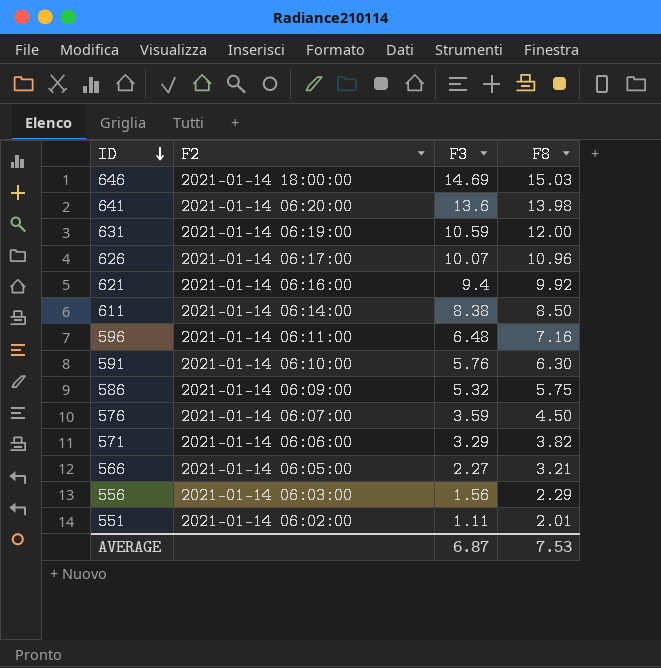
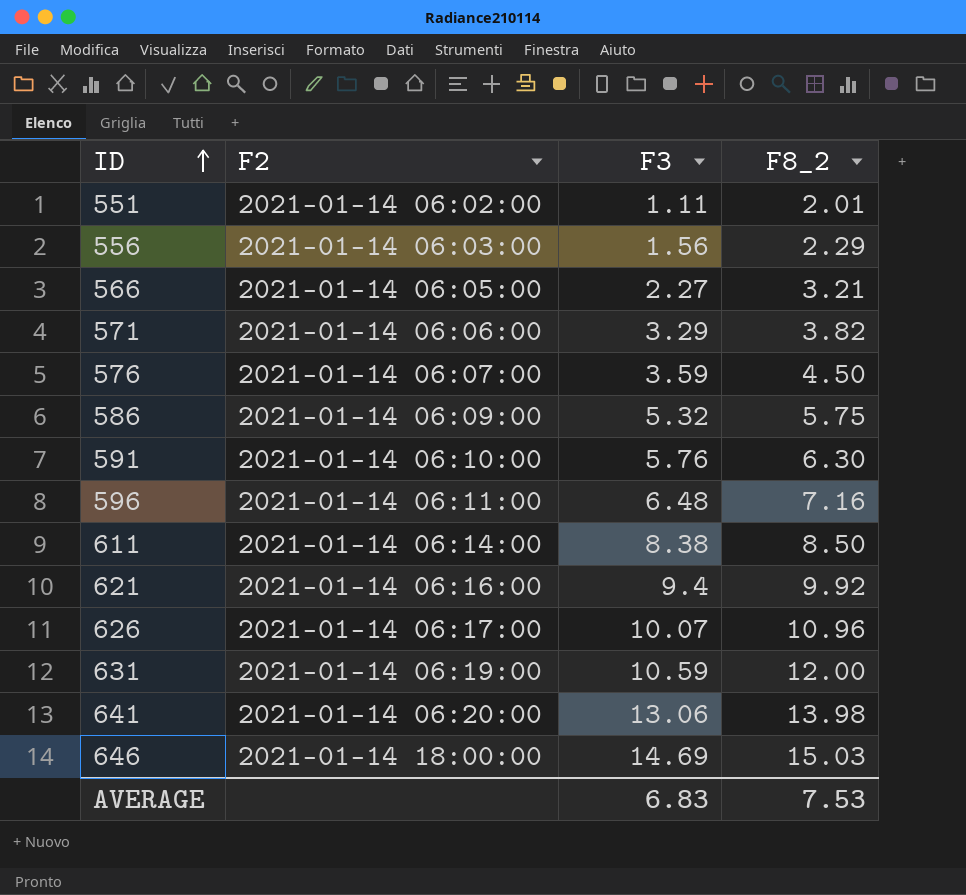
row order: ID descending -> ID ascending
column name: F8 -> F8_2
641 | F3: 13.6 -> 13.06
AVERAGE | F3: 6.87 -> 6.83

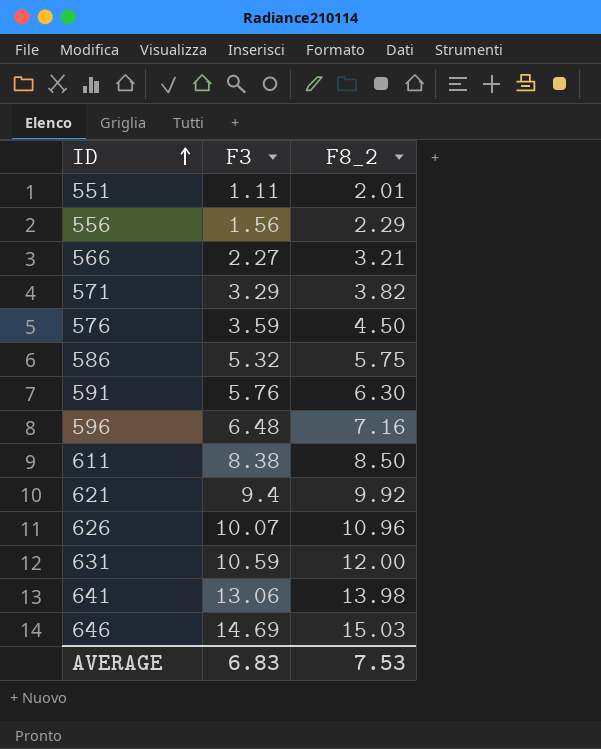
column F2 | position: 2 -> none

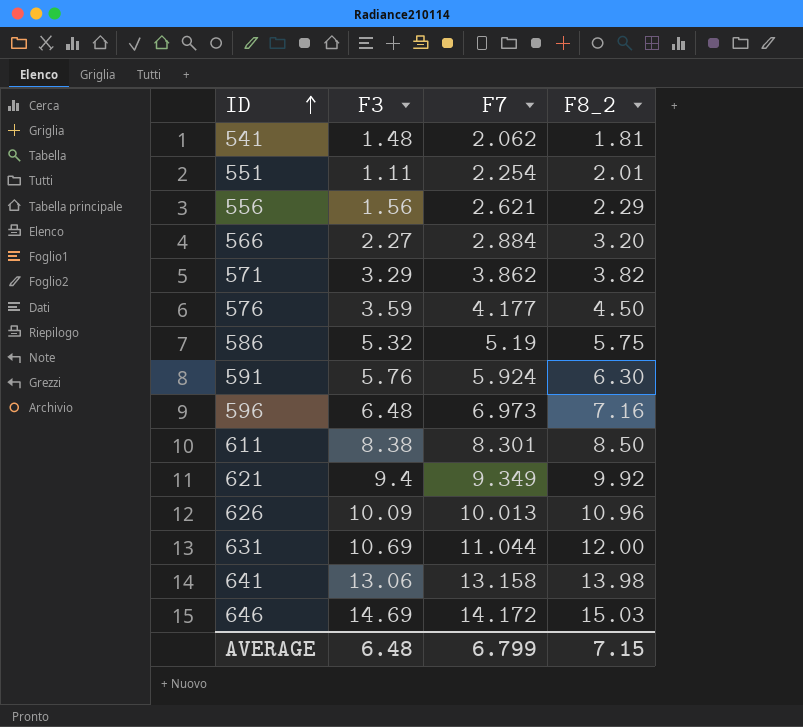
column F7 | position: none -> 3
row 541: none -> 1.48 | 2.062 | 1.81
566 | F8_2: 3.21 -> 3.20
626 | F3: 10.07 -> 10.09
631 | F3: 10.59 -> 10.69
AVERAGE | F3: 6.83 -> 6.48
AVERAGE | F8_2: 7.53 -> 7.15

